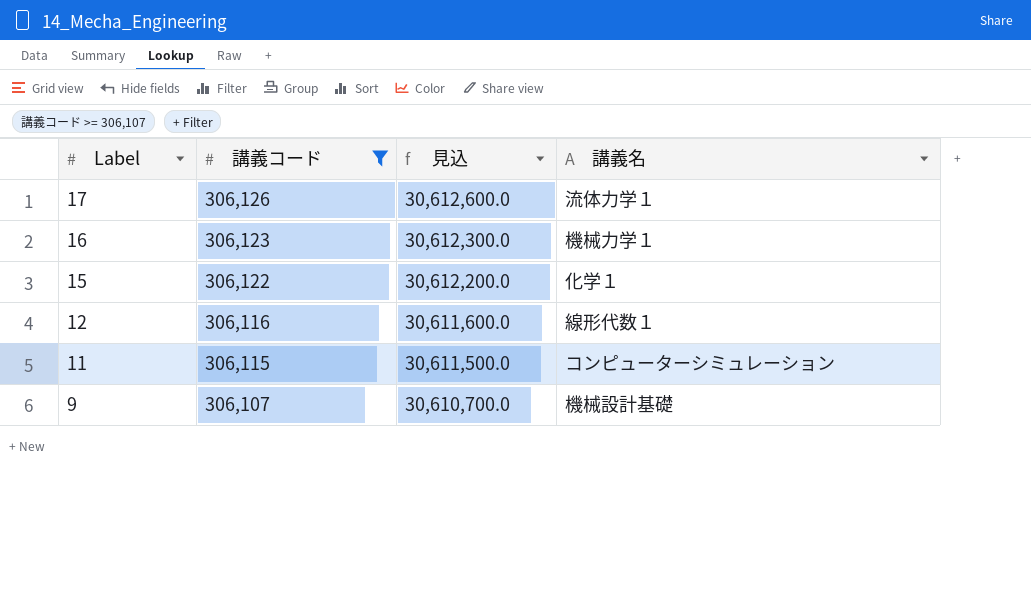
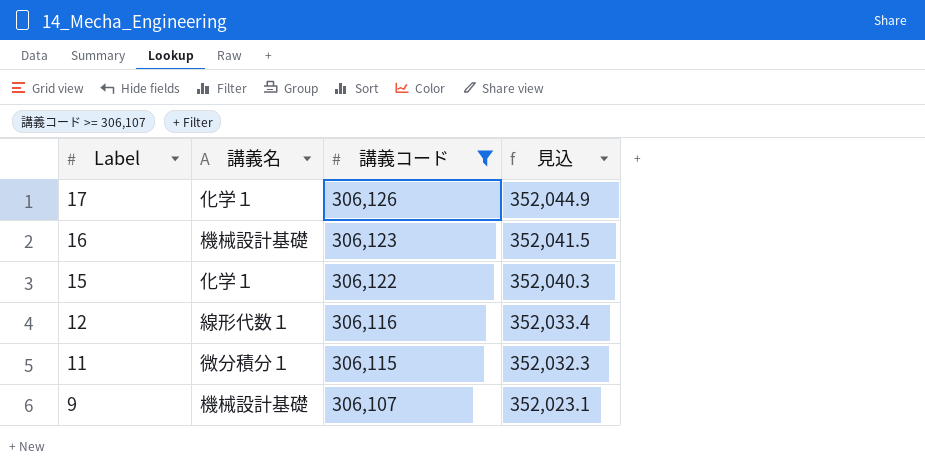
column 講義名 | position: 4 -> 2
column 見込 | formula: [講義コード] * 100 -> [講義コード] * 1.15
17 | 講義名: 流体力学１ -> 化学１
16 | 講義名: 機械力学１ -> 機械設計基礎
11 | 講義名: コンピューターシミュレーション -> 微分積分１

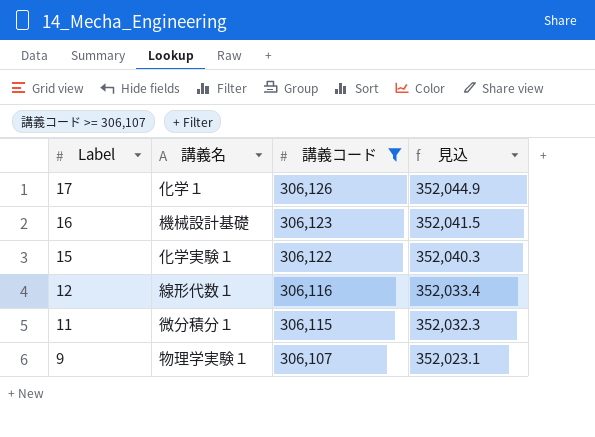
15 | 講義名: 化学１ -> 化学実験１
9 | 講義名: 機械設計基礎 -> 物理学実験１

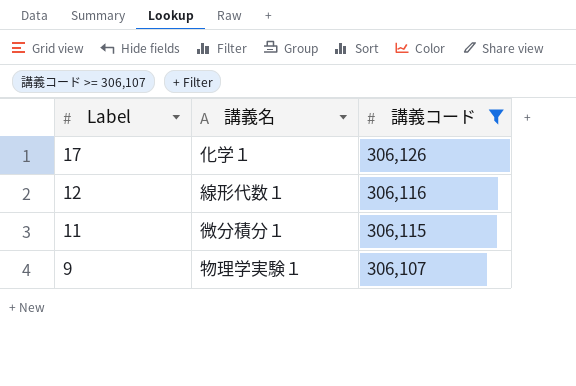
column 見込 | formula: [講義コード] * 1.15 -> none
row 16: 機械設計基礎 | 306,123 | 352,041.5 -> none
row 15: 化学実験１ | 306,122 | 352,040.3 -> none

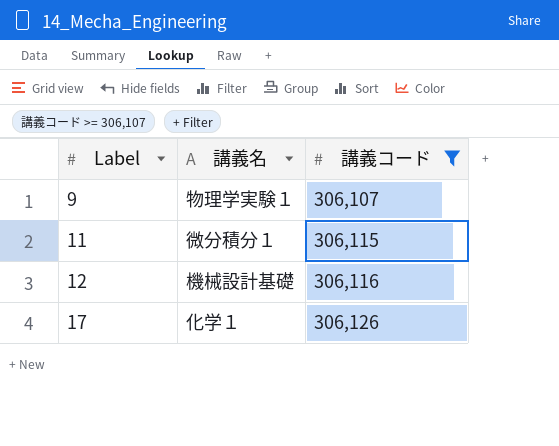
row order: Label descending -> Label ascending
12 | 講義名: 線形代数１ -> 機械設計基礎

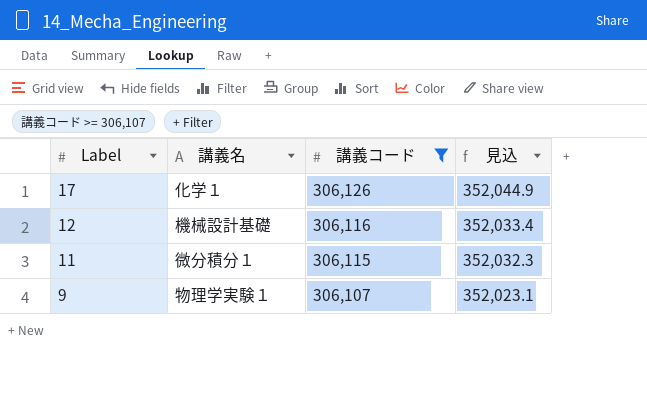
row order: Label ascending -> Label descending
column 見込 | formula: none -> [講義コード] * 1.15

